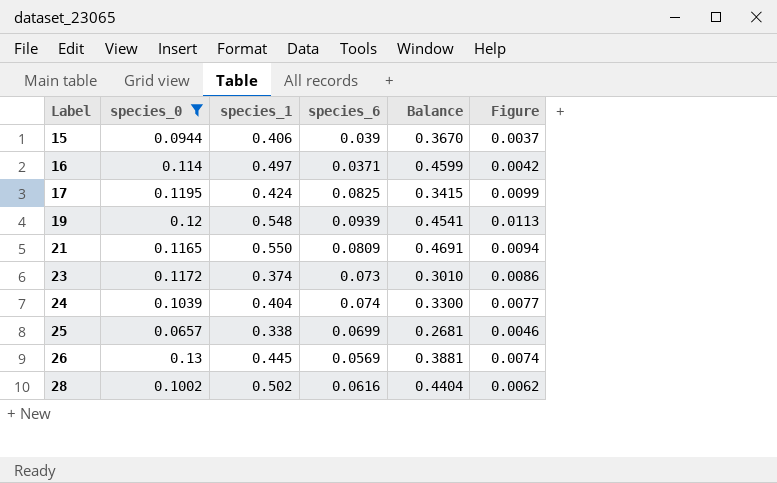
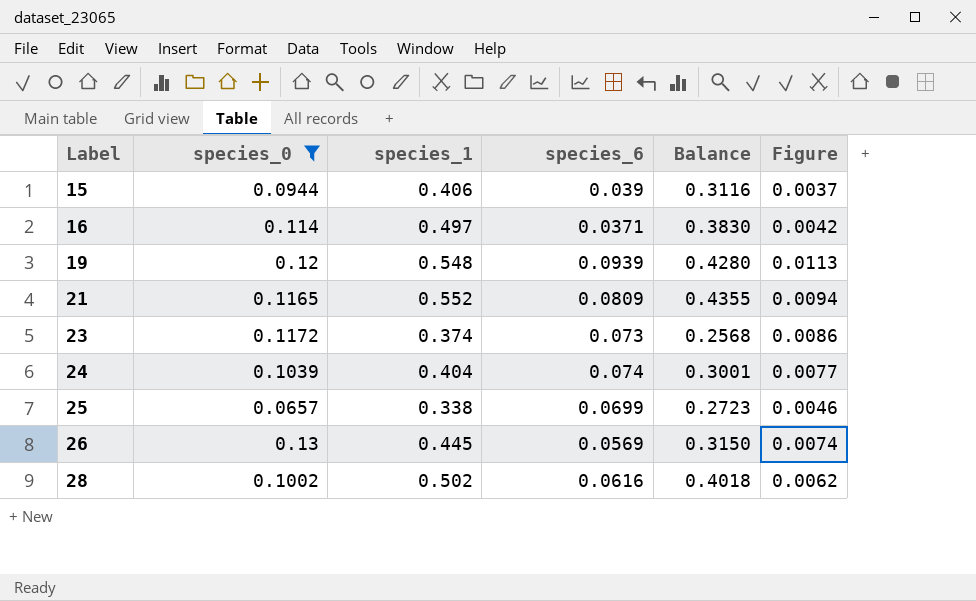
column Balance | formula: [species_1] - [species_6] -> [species_1] - [species_0]
row 17: 0.1195 | 0.424 | 0.0825 | 0.3415 | 0.0099 -> none
21 | species_1: 0.550 -> 0.552

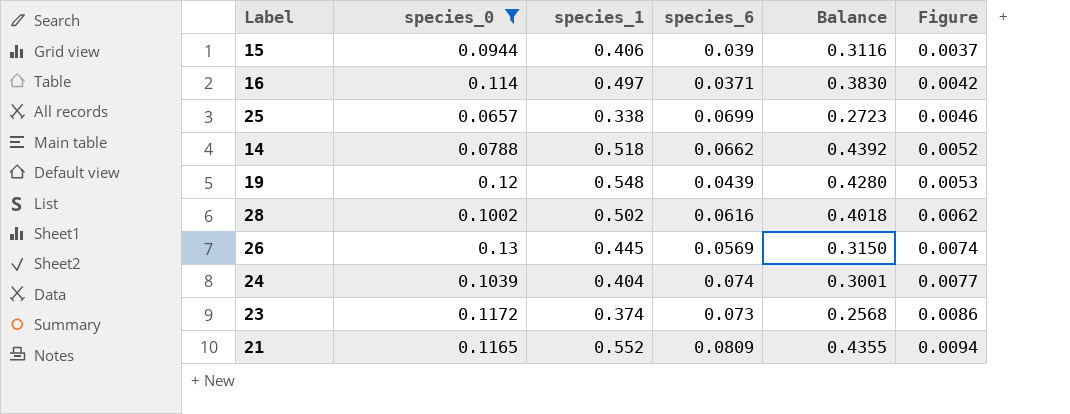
row order: Label ascending -> Figure ascending
row 14: none -> 0.0788 | 0.518 | 0.0662 | 0.4392 | 0.0052
19 | species_6: 0.0939 -> 0.0439
19 | Figure: 0.0113 -> 0.0053

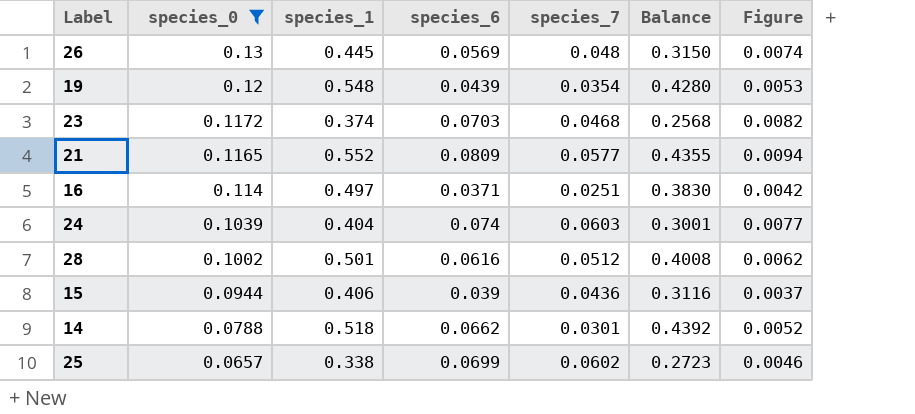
row order: Figure ascending -> species_0 descending
column species_7 | position: none -> 5
23 | species_6: 0.073 -> 0.0703
23 | Figure: 0.0086 -> 0.0082
28 | species_1: 0.502 -> 0.501
28 | Balance: 0.4018 -> 0.4008

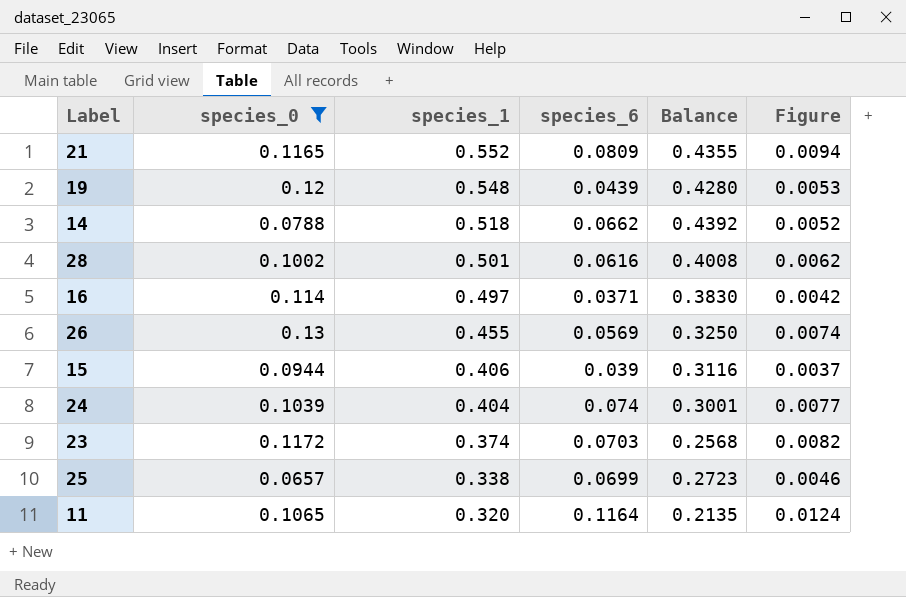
row order: species_0 descending -> species_1 descending
column species_7 | position: 5 -> none
26 | species_1: 0.445 -> 0.455
26 | Balance: 0.3150 -> 0.3250
row 11: none -> 0.1065 | 0.320 | 0.1164 | 0.2135 | 0.0124

